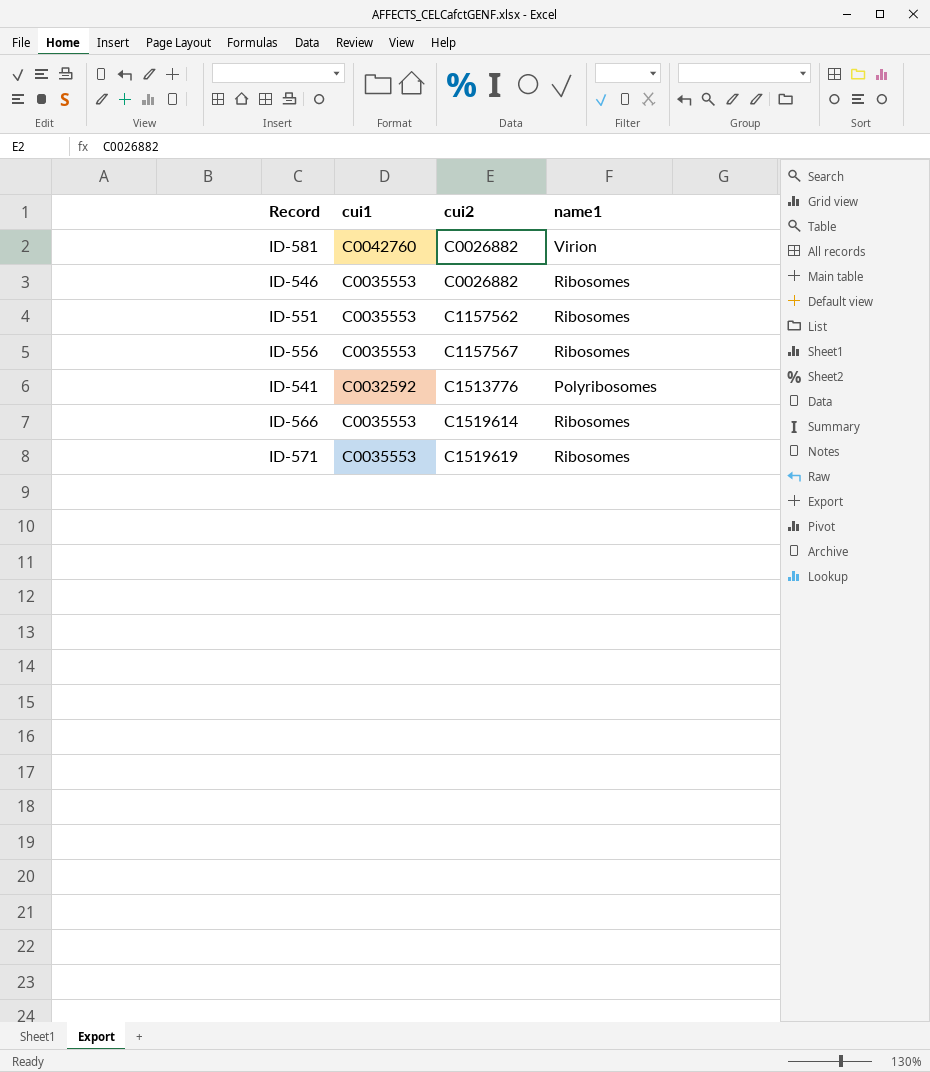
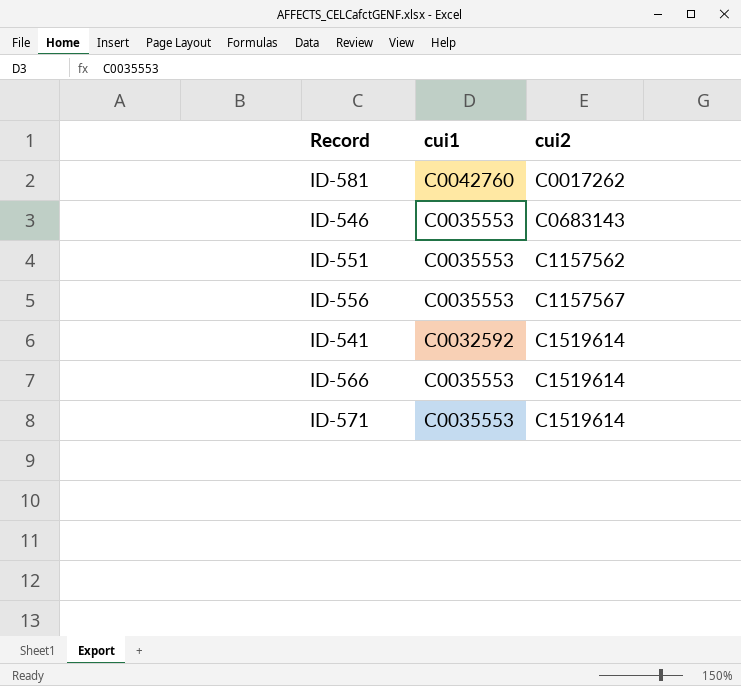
column name1 | position: 4 -> none
ID-581 | cui2: C0026882 -> C0017262
ID-546 | cui2: C0026882 -> C0683143
ID-541 | cui2: C1513776 -> C1519614
ID-571 | cui2: C1519619 -> C1519614

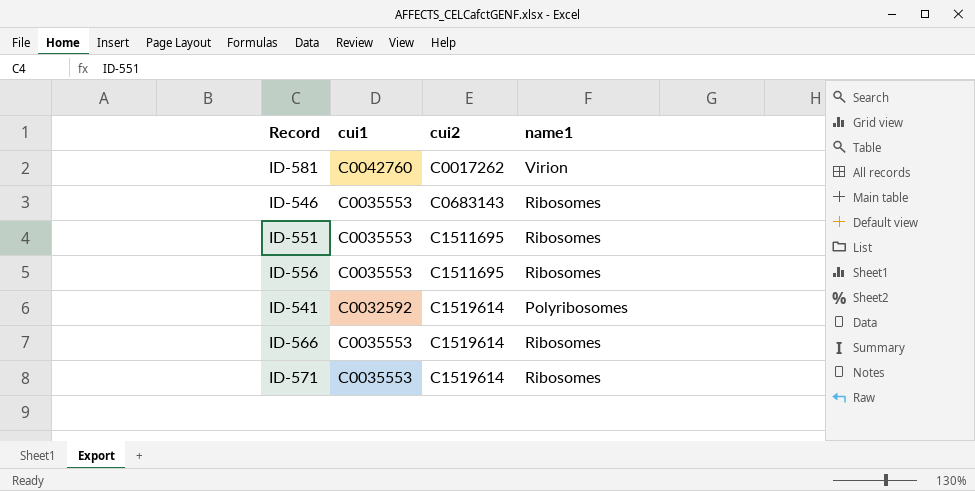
column name1 | position: none -> 4
ID-551 | cui2: C1157562 -> C1511695
ID-556 | cui2: C1157567 -> C1511695

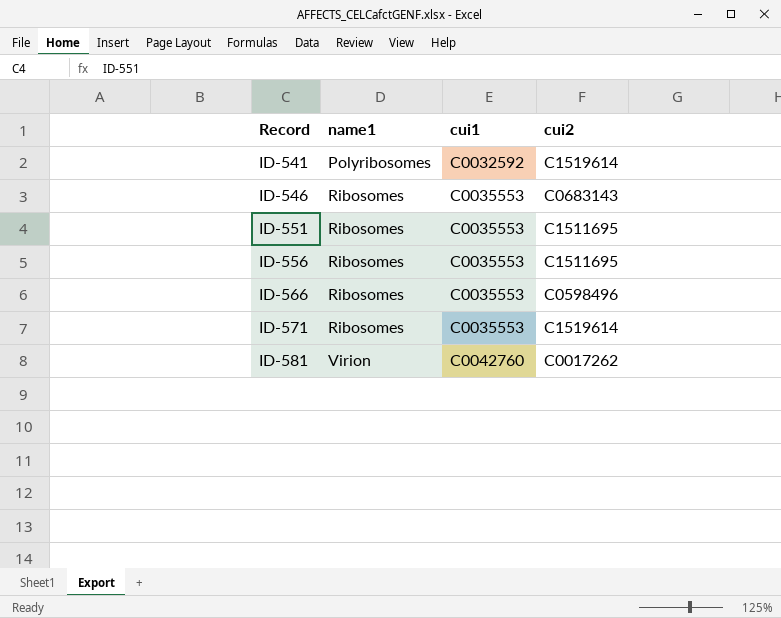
row order: cui2 ascending -> Record ascending
column name1 | position: 4 -> 2
ID-566 | cui2: C1519614 -> C0598496

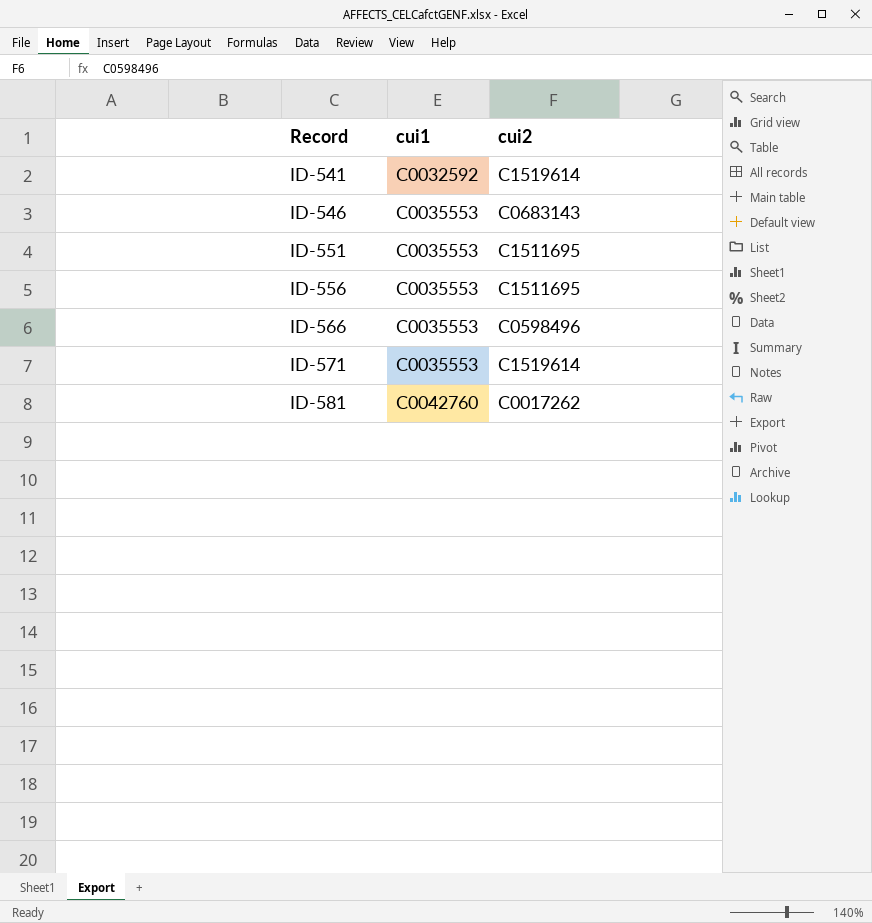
column name1 | position: 2 -> none

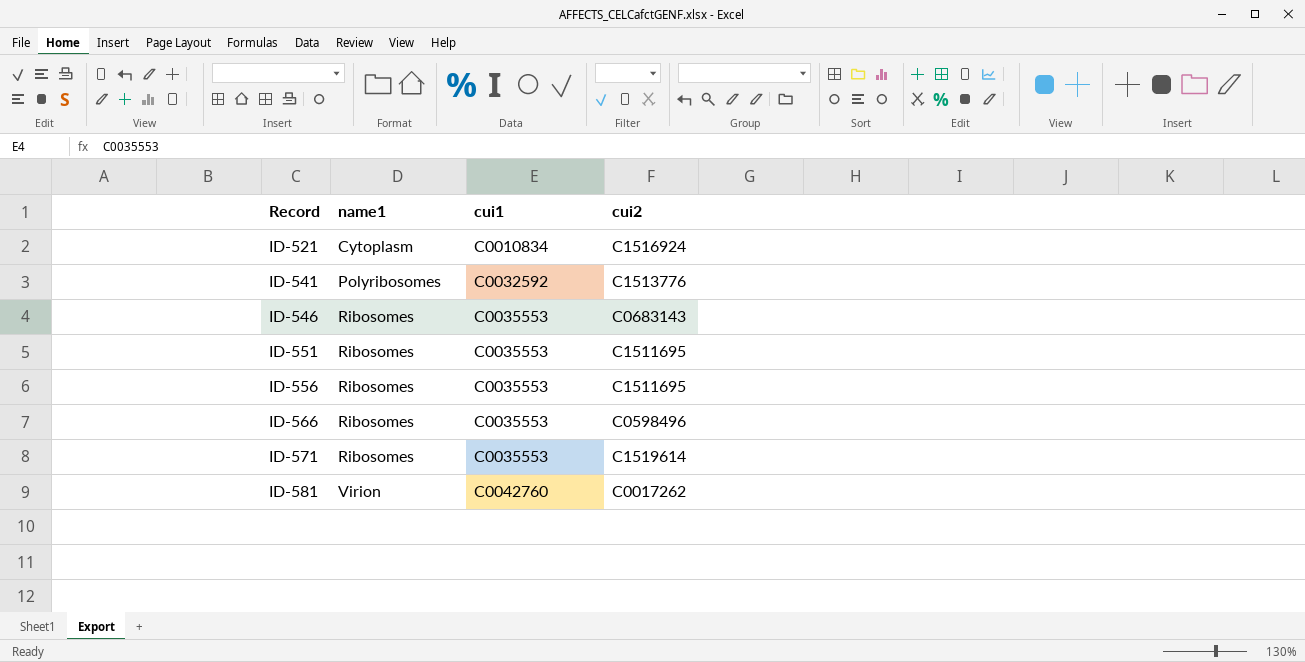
column name1 | position: none -> 2
row ID-521: none -> Cytoplasm | C0010834 | C1516924
ID-541 | cui2: C1519614 -> C1513776

